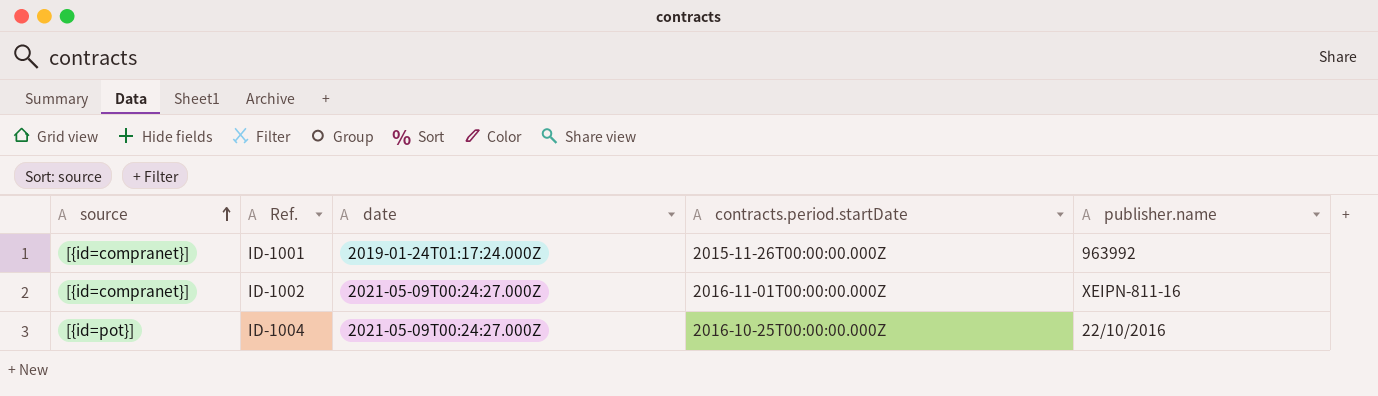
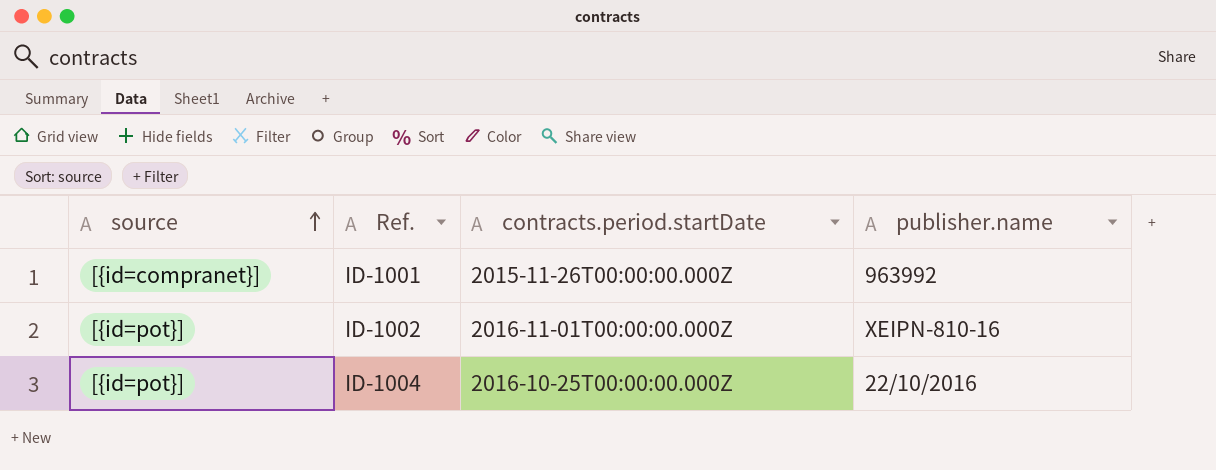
column date | position: 3 -> none
ID-1002 | source: [{id=compranet}] -> [{id=pot}]
ID-1002 | publisher.name: XEIPN-811-16 -> XEIPN-810-16

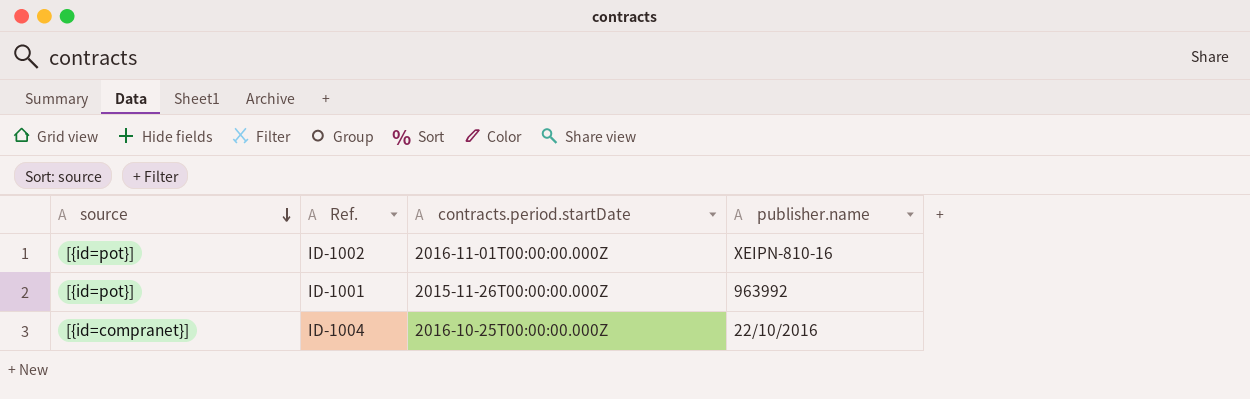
row order: source ascending -> source descending
ID-1001 | source: [{id=compranet}] -> [{id=pot}]
ID-1004 | source: [{id=pot}] -> [{id=compranet}]

